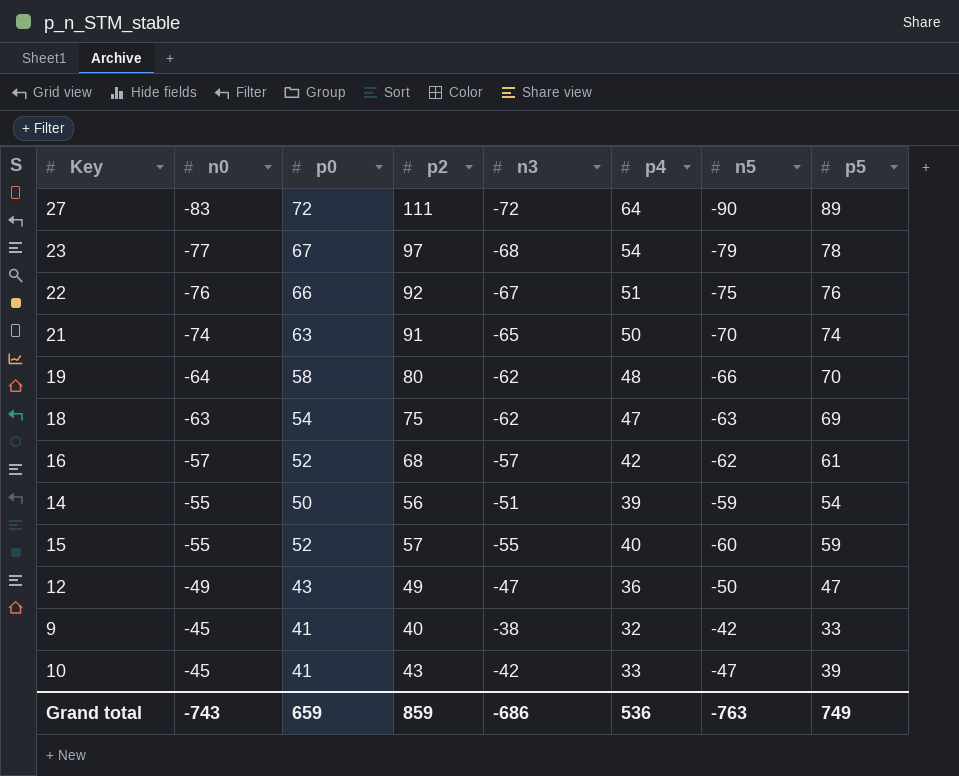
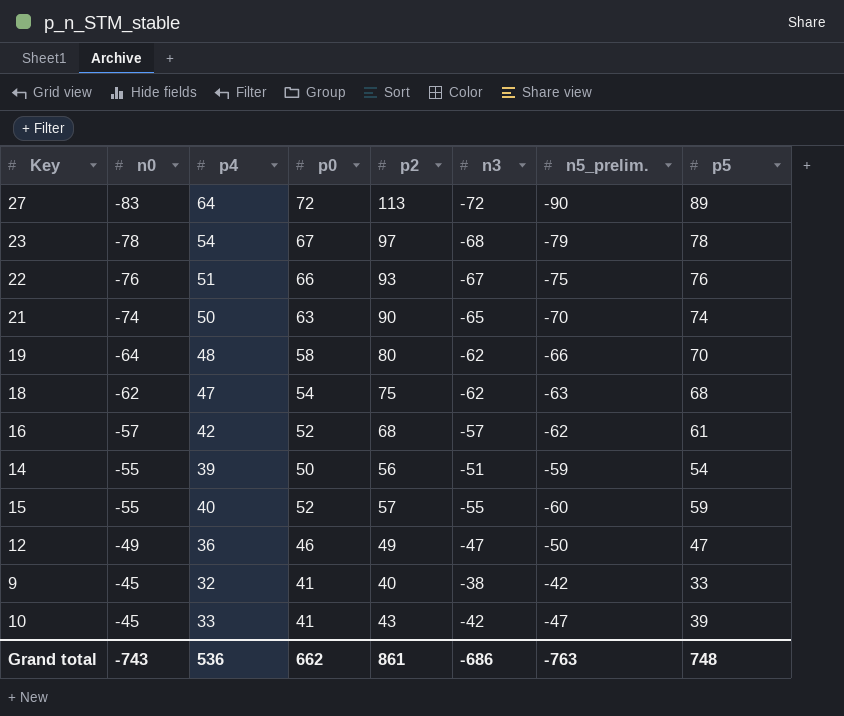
column p4 | position: 6 -> 3
column name: n5 -> n5_prelim.
27 | p2: 111 -> 113
23 | n0: -77 -> -78
22 | p2: 92 -> 93
21 | p2: 91 -> 90
18 | n0: -63 -> -62
18 | p5: 69 -> 68
12 | p0: 43 -> 46
Grand total | p0: 659 -> 662
Grand total | p2: 859 -> 861
Grand total | p5: 749 -> 748

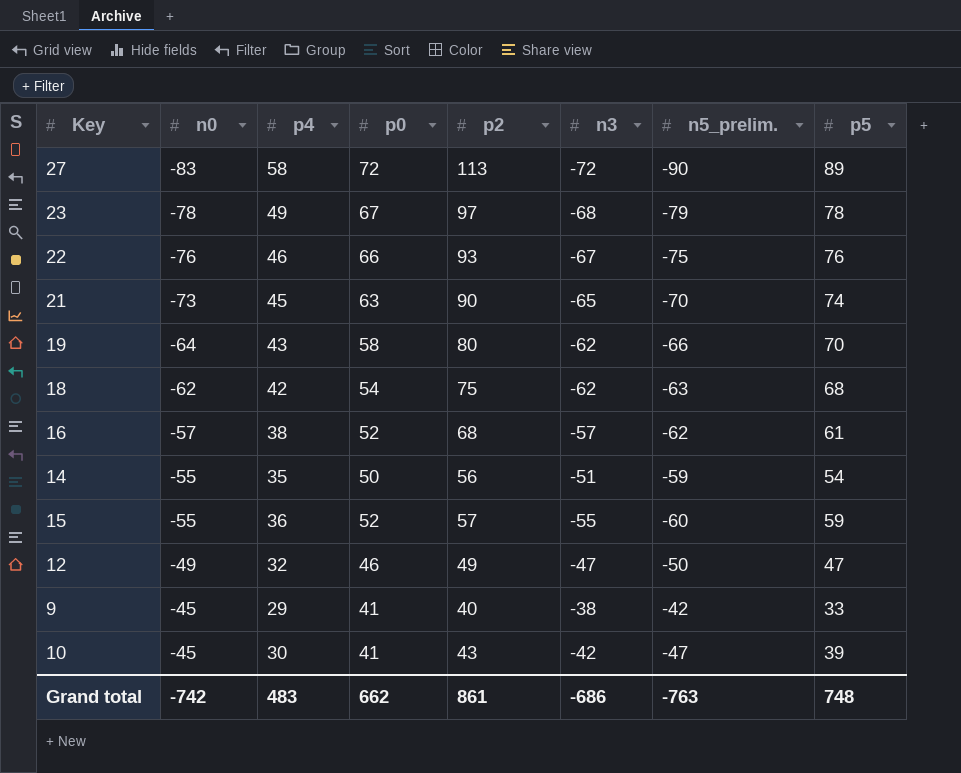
27 | p4: 64 -> 58
23 | p4: 54 -> 49
22 | p4: 51 -> 46
21 | n0: -74 -> -73
21 | p4: 50 -> 45
19 | p4: 48 -> 43
18 | p4: 47 -> 42
16 | p4: 42 -> 38
14 | p4: 39 -> 35
15 | p4: 40 -> 36
12 | p4: 36 -> 32
9 | p4: 32 -> 29
10 | p4: 33 -> 30
Grand total | n0: -743 -> -742
Grand total | p4: 536 -> 483

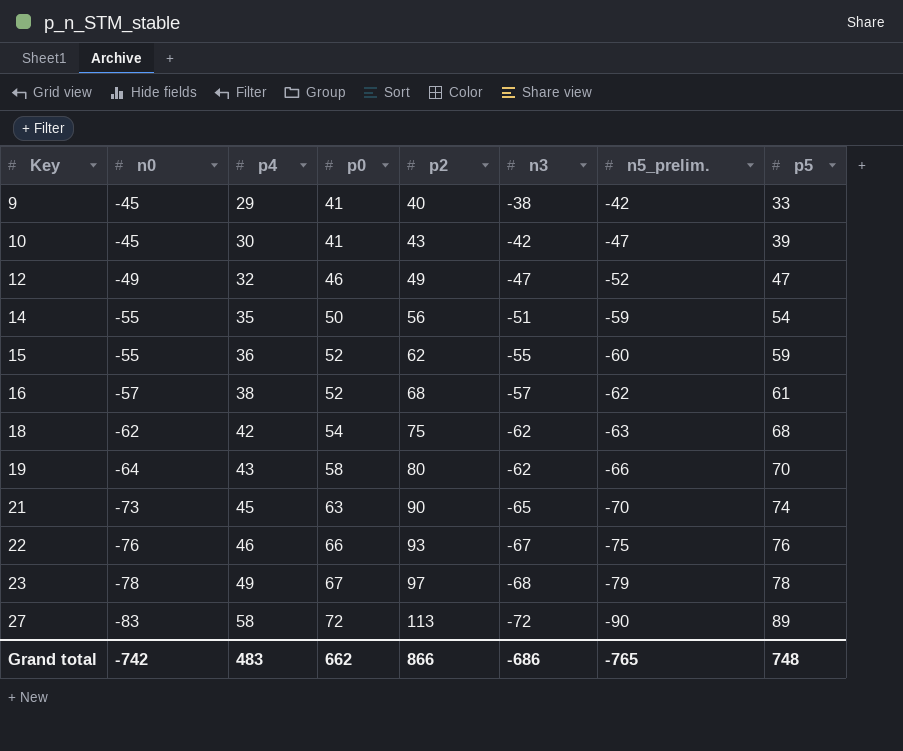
row order: n0 ascending -> Key ascending
12 | n5_prelim.: -50 -> -52
15 | p2: 57 -> 62
Grand total | p2: 861 -> 866
Grand total | n5_prelim.: -763 -> -765

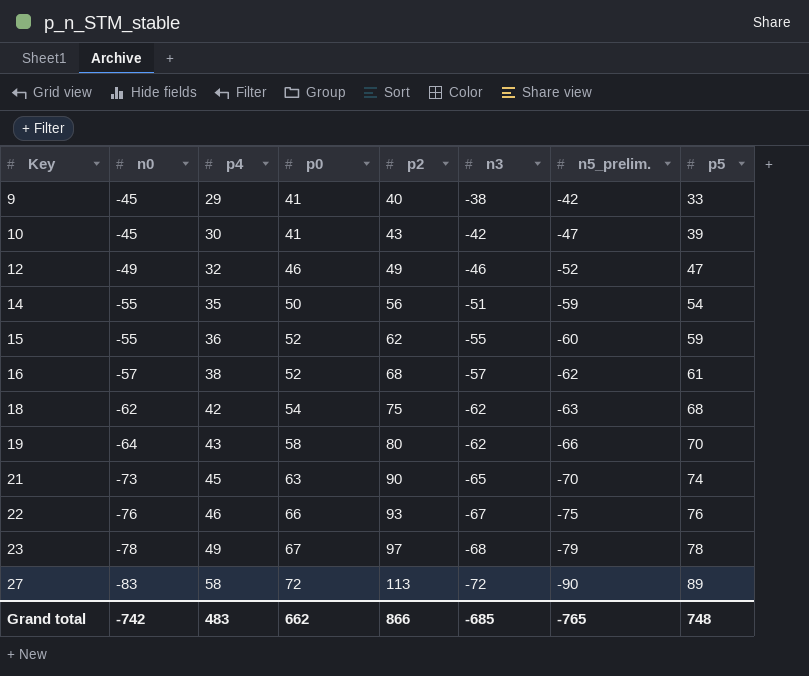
12 | n3: -47 -> -46
Grand total | n3: -686 -> -685

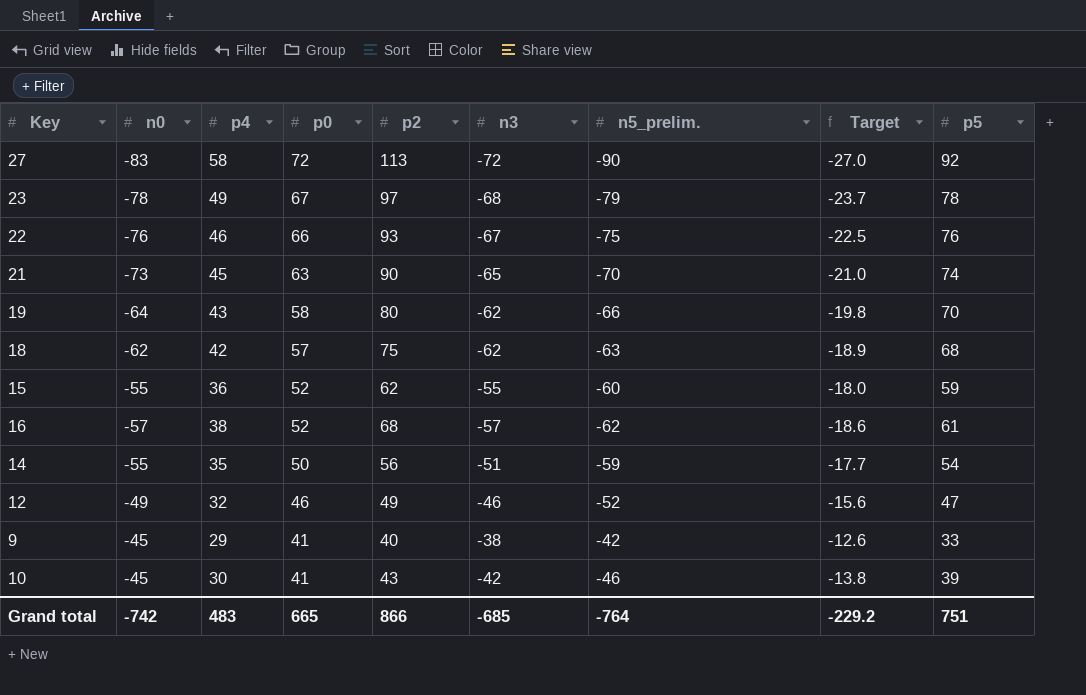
row order: Key ascending -> p0 descending
column Target | formula: none -> [n5_prelim.] * 0.3
27 | p5: 89 -> 92
18 | p0: 54 -> 57
10 | n5_prelim.: -47 -> -46
Grand total | p0: 662 -> 665
Grand total | n5_prelim.: -765 -> -764
Grand total | p5: 748 -> 751

